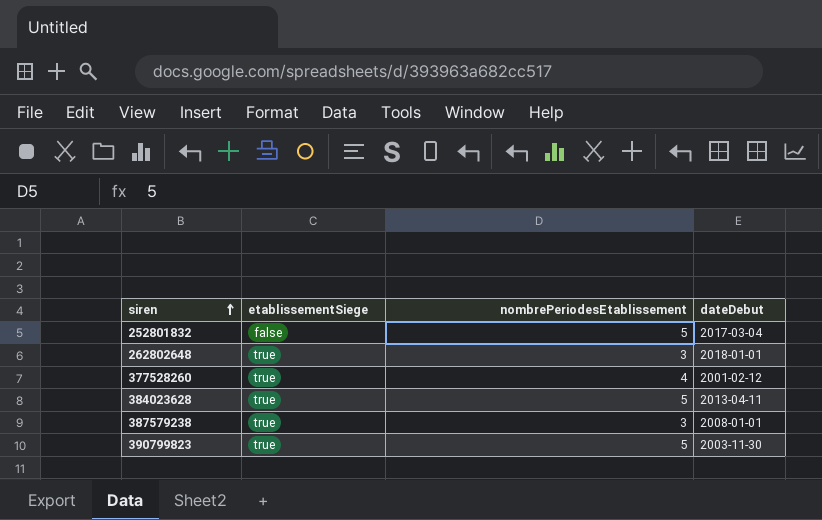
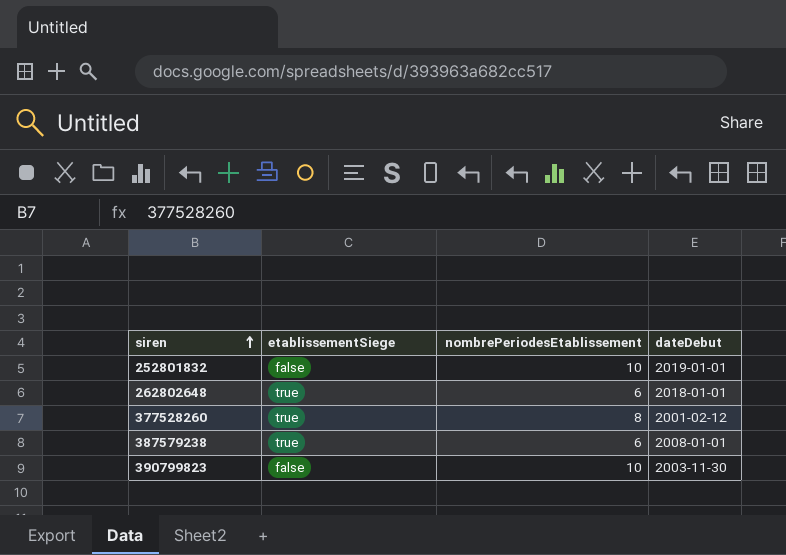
row 384023628: true | 5 | 2013-04-11 -> none
252801832 | nombrePeriodesEtablissement: 5 -> 10
252801832 | dateDebut: 2017-03-04 -> 2019-01-01
262802648 | nombrePeriodesEtablissement: 3 -> 6
377528260 | nombrePeriodesEtablissement: 4 -> 8
387579238 | nombrePeriodesEtablissement: 3 -> 6
390799823 | etablissementSiege: true -> false
390799823 | nombrePeriodesEtablissement: 5 -> 10

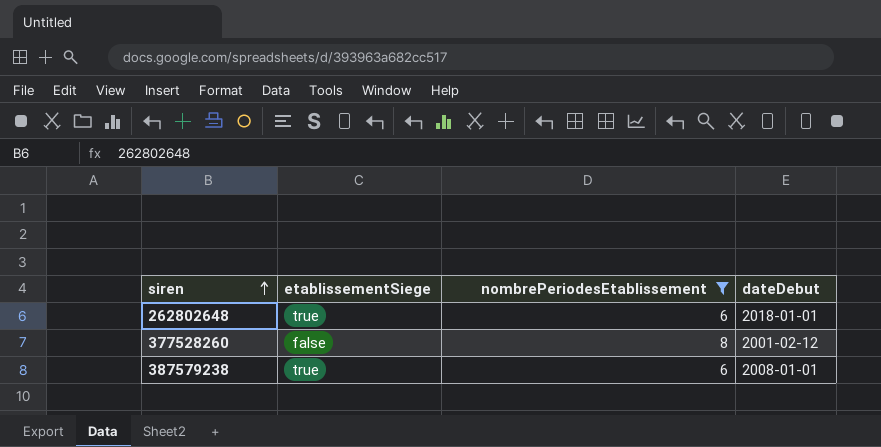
filter: none -> nombrePeriodesEtablissement != 10
377528260 | etablissementSiege: true -> false

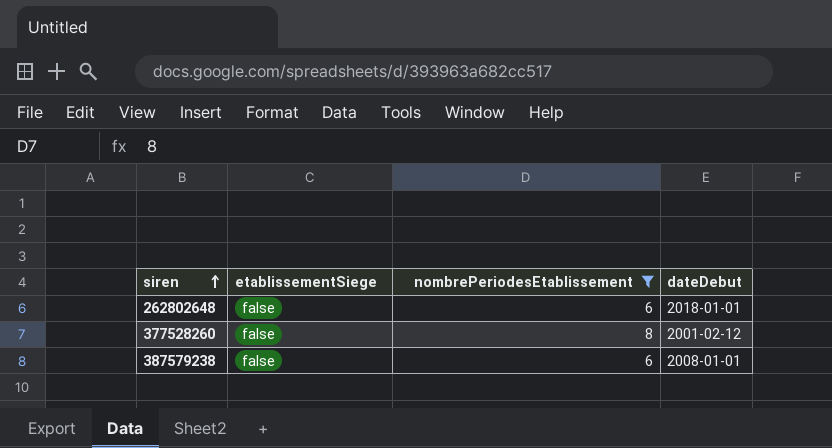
262802648 | etablissementSiege: true -> false
387579238 | etablissementSiege: true -> false

